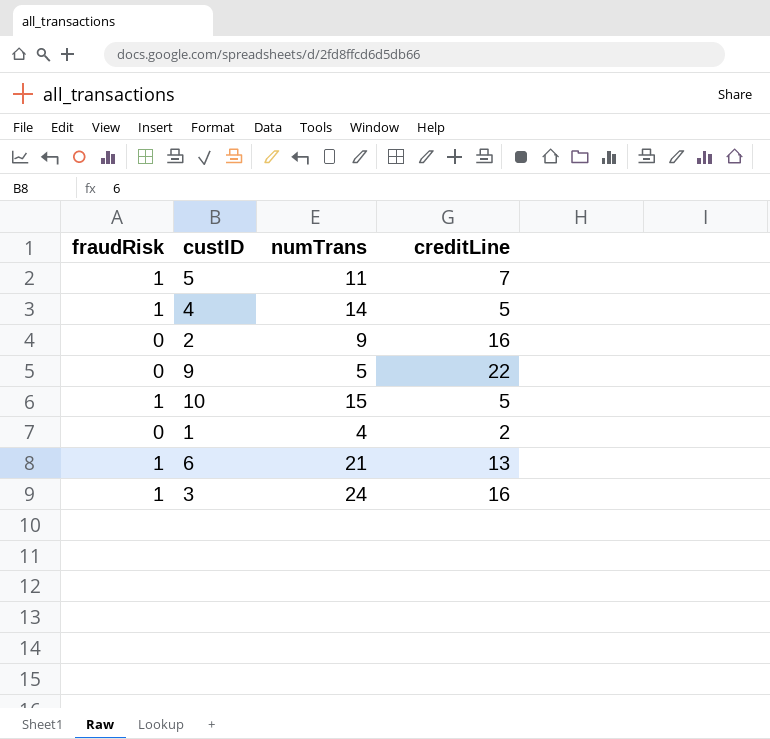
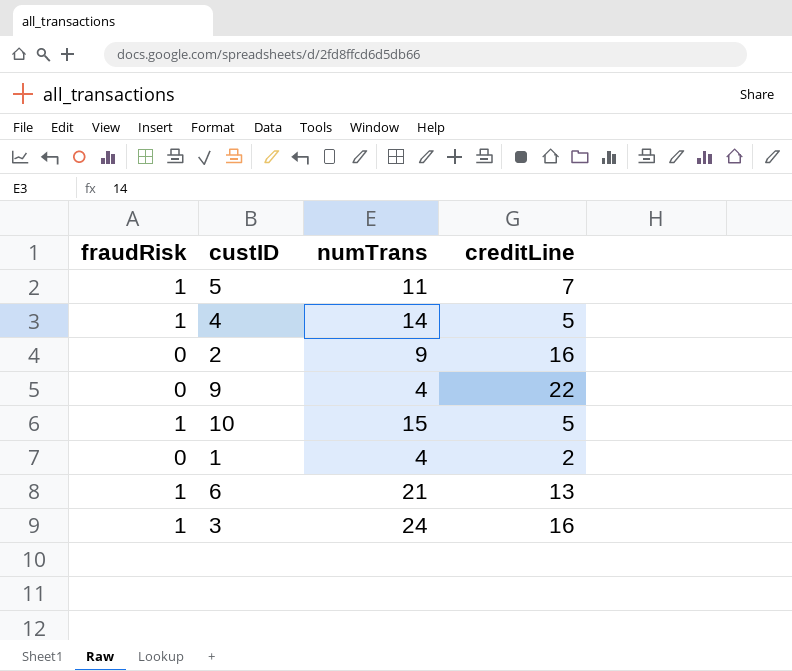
9 | numTrans: 5 -> 4

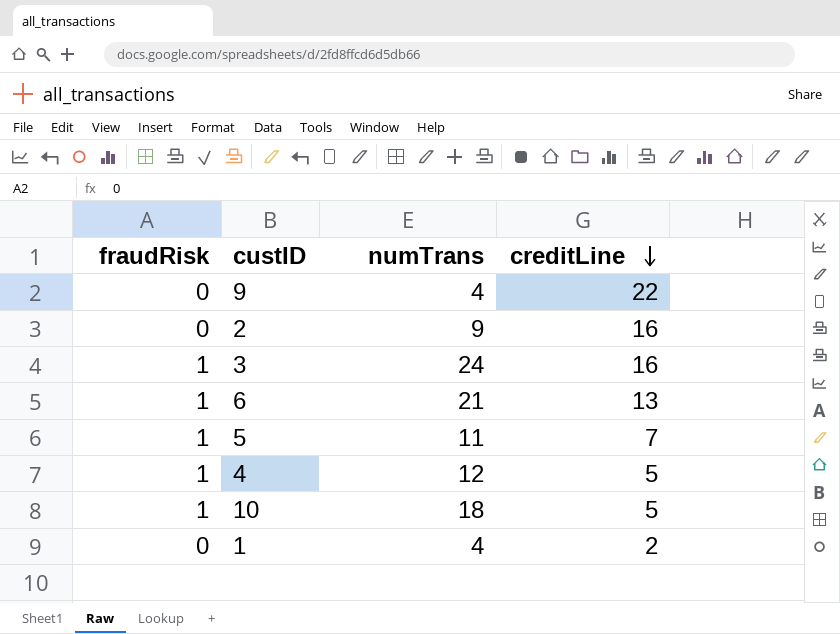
row order: none -> creditLine descending
4 | numTrans: 14 -> 12
10 | numTrans: 15 -> 18

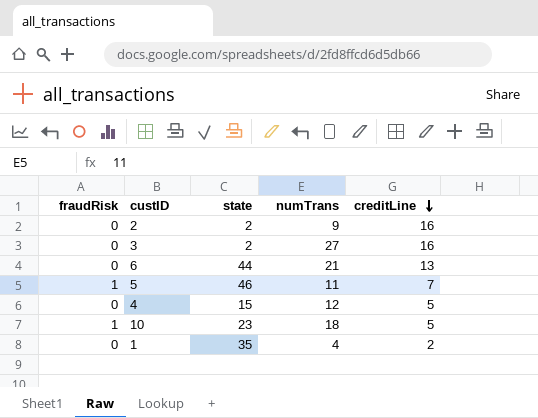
column state | position: none -> 3
row 9: 0 | 4 | 22 -> none
3 | fraudRisk: 1 -> 0
3 | numTrans: 24 -> 27
6 | fraudRisk: 1 -> 0
4 | fraudRisk: 1 -> 0

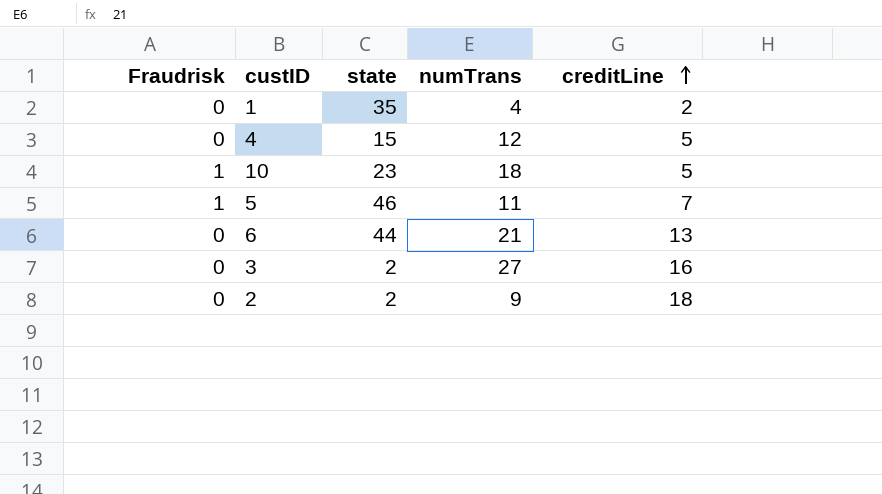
row order: creditLine descending -> creditLine ascending
column name: fraudRisk -> Fraudrisk
2 | creditLine: 16 -> 18

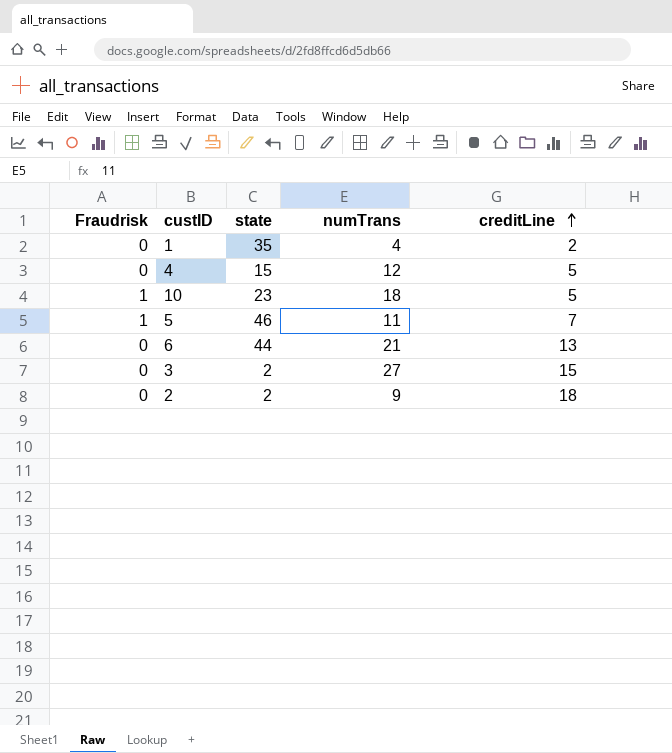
3 | creditLine: 16 -> 15

